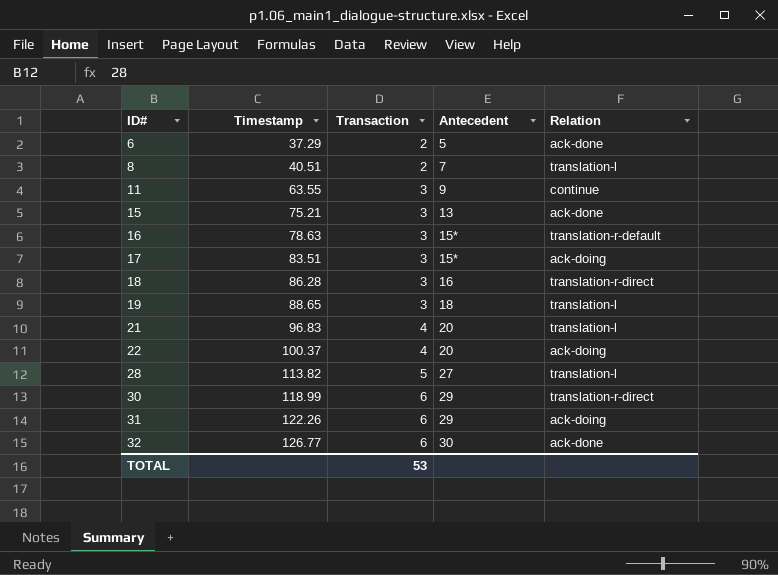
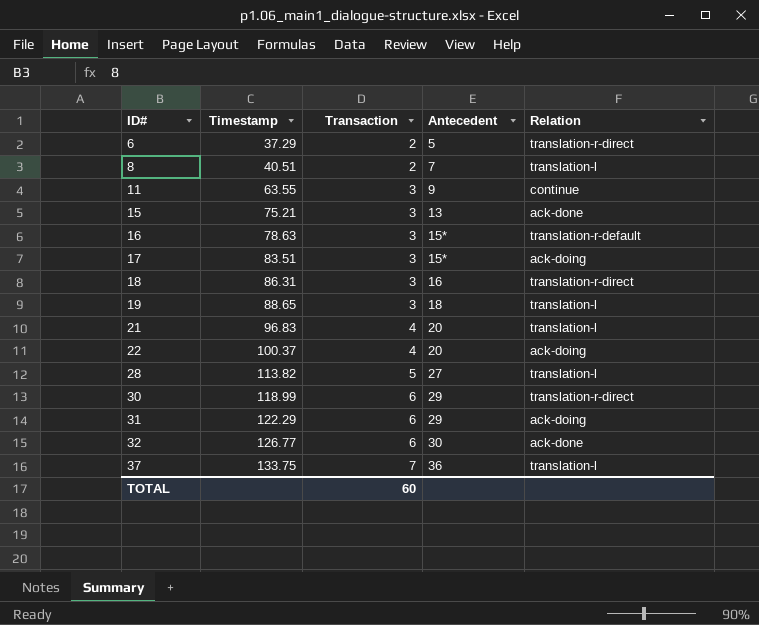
6 | Relation: ack-done -> translation-r-direct
18 | Timestamp: 86.28 -> 86.31
31 | Timestamp: 122.26 -> 122.29
row 37: none -> 133.75 | 7 | 36 | translation-l
TOTAL | Transaction: 53 -> 60

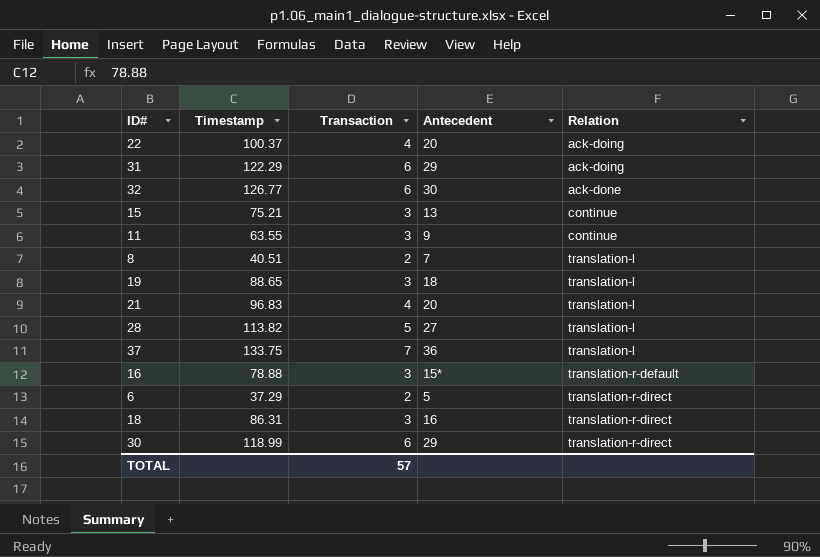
row order: ID# ascending -> Relation ascending
row 17: 83.51 | 3 | 15* | ack-doing -> none
15 | Relation: ack-done -> continue
16 | Timestamp: 78.63 -> 78.88
TOTAL | Transaction: 60 -> 57

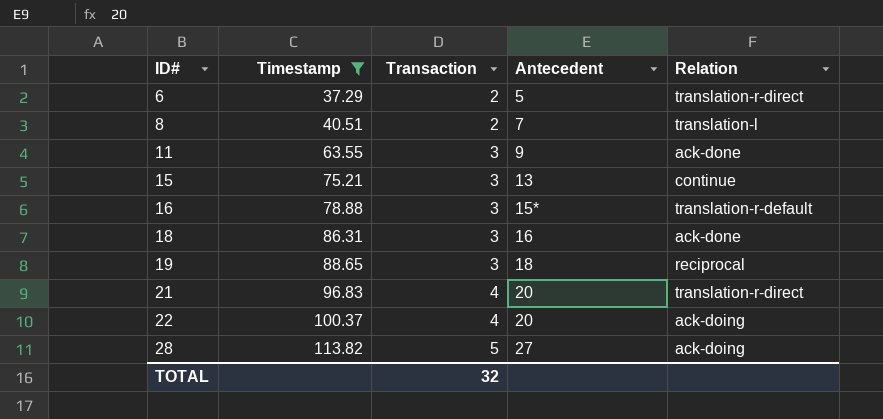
filter: none -> Timestamp <= 113.82
row order: Relation ascending -> ID# ascending
11 | Relation: continue -> ack-done
18 | Relation: translation-r-direct -> ack-done
19 | Relation: translation-l -> reciprocal
21 | Relation: translation-l -> translation-r-direct
28 | Relation: translation-l -> ack-doing
TOTAL | Transaction: 57 -> 32

